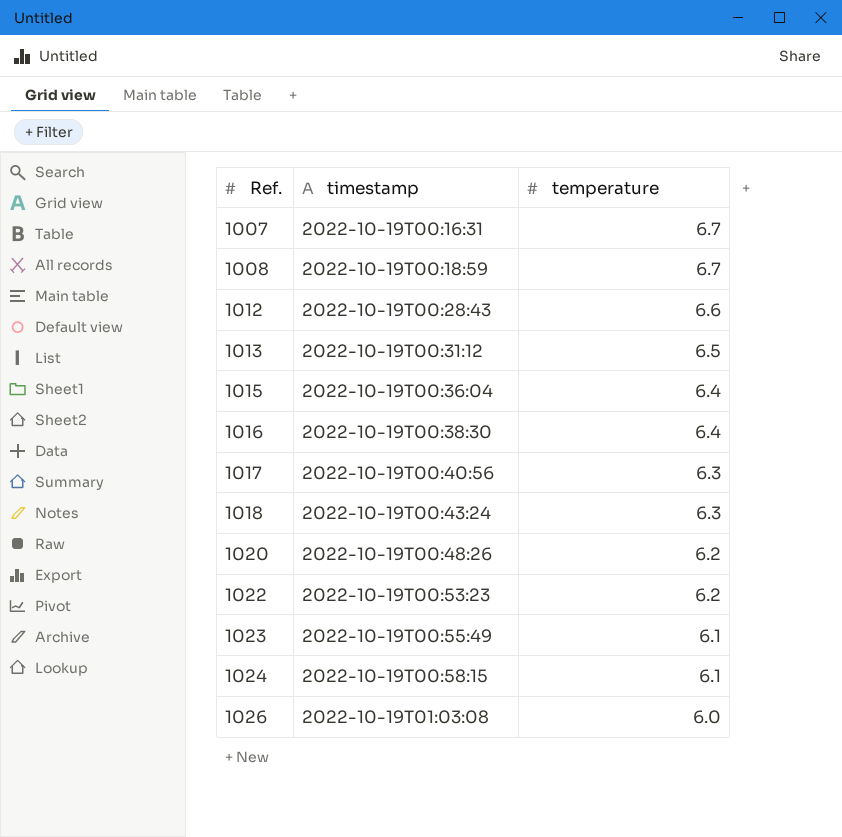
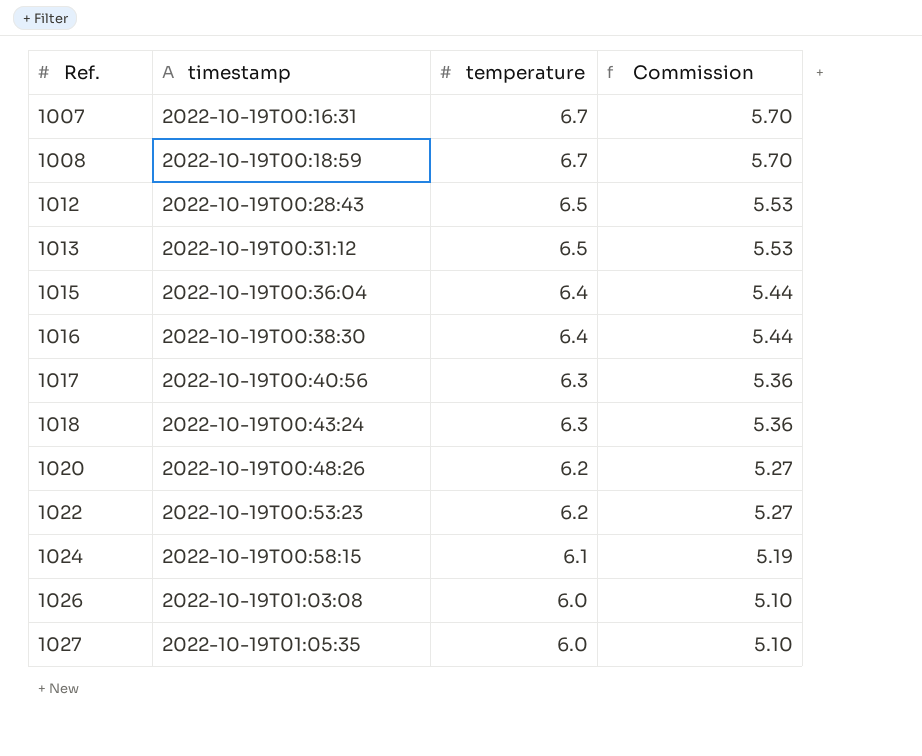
column Commission | formula: none -> [temperature] * 0.85
row 1023: 2022-10-19T00:55:49 | 6.1 -> none
1012 | temperature: 6.6 -> 6.5
row 1027: none -> 2022-10-19T01:05:35 | 6.0 | 5.10

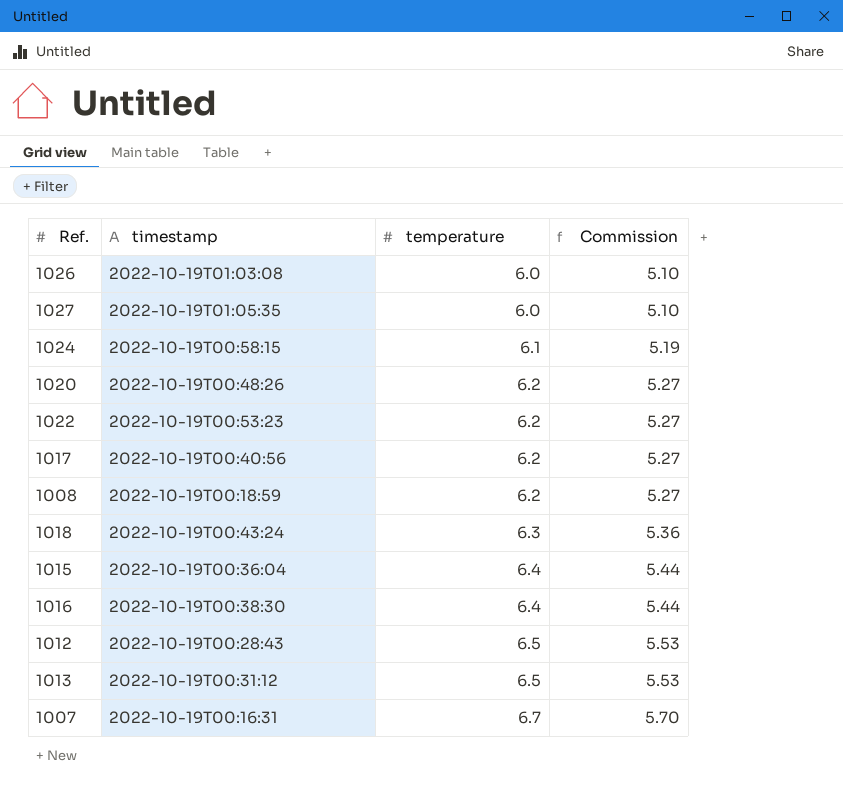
row order: Ref. ascending -> temperature ascending
1017 | temperature: 6.3 -> 6.2
1017 | Commission: 5.36 -> 5.27
1008 | temperature: 6.7 -> 6.2
1008 | Commission: 5.70 -> 5.27

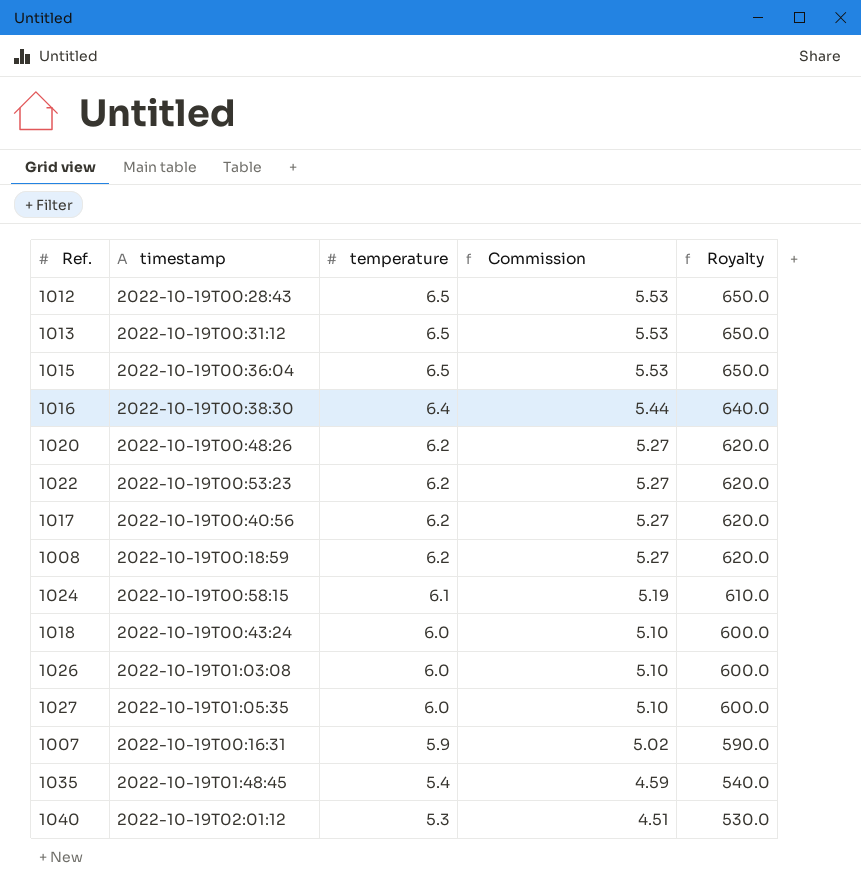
row order: temperature ascending -> temperature descending
column Royalty | formula: none -> [temperature] * 100
1015 | temperature: 6.4 -> 6.5
1015 | Commission: 5.44 -> 5.53
1018 | temperature: 6.3 -> 6.0
1018 | Commission: 5.36 -> 5.10
1007 | temperature: 6.7 -> 5.9
1007 | Commission: 5.70 -> 5.02
row 1035: none -> 2022-10-19T01:48:45 | 5.4 | 4.59 | 540.0
row 1040: none -> 2022-10-19T02:01:12 | 5.3 | 4.51 | 530.0

